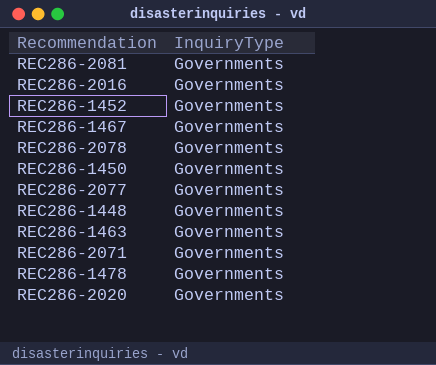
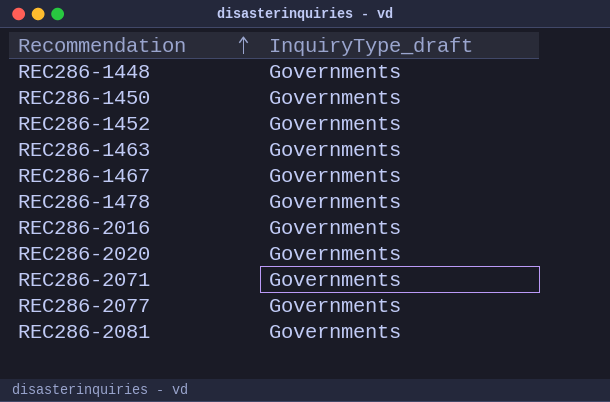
row order: none -> Recommendation ascending
column name: InquiryType -> InquiryType_draft
row REC286-2078: Governments -> none

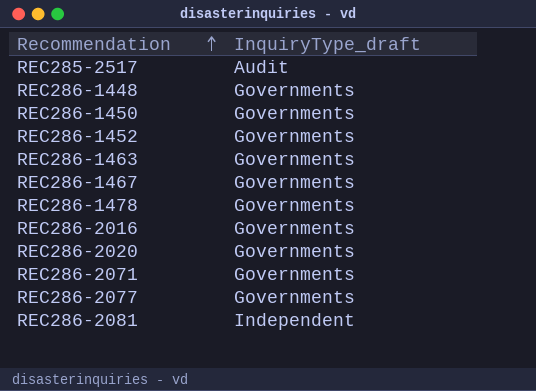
row REC285-2517: none -> Audit
REC286-2081 | InquiryType_draft: Governments -> Independent

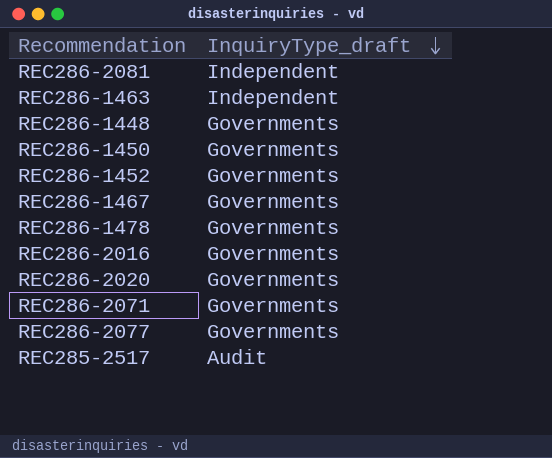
row order: Recommendation ascending -> InquiryType_draft descending
REC286-1463 | InquiryType_draft: Governments -> Independent

